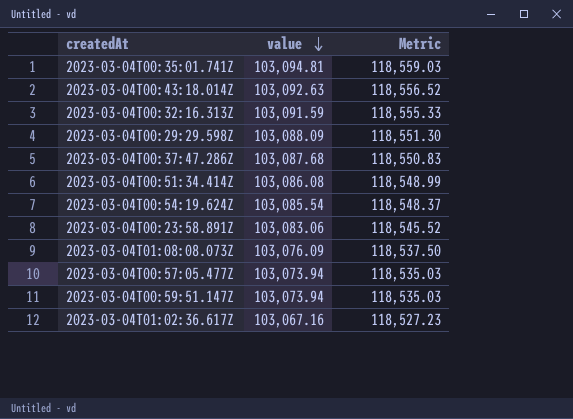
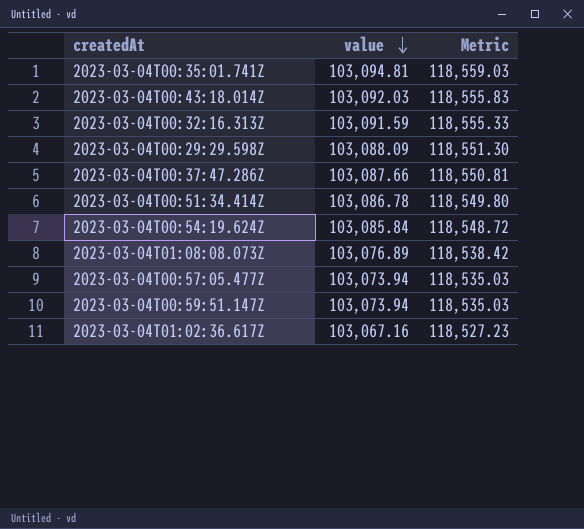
row 2023-03-04T00:23:58.891Z: 103,083.06 | 118,545.52 -> none
2023-03-04T00:43:18.014Z | value: 103,092.63 -> 103,092.03
2023-03-04T00:43:18.014Z | Metric: 118,556.52 -> 118,555.83
2023-03-04T00:37:47.286Z | value: 103,087.68 -> 103,087.66
2023-03-04T00:37:47.286Z | Metric: 118,550.83 -> 118,550.81
2023-03-04T00:51:34.414Z | value: 103,086.08 -> 103,086.78
2023-03-04T00:51:34.414Z | Metric: 118,548.99 -> 118,549.80
2023-03-04T00:54:19.624Z | value: 103,085.54 -> 103,085.84
2023-03-04T00:54:19.624Z | Metric: 118,548.37 -> 118,548.72
2023-03-04T01:08:08.073Z | value: 103,076.09 -> 103,076.89
2023-03-04T01:08:08.073Z | Metric: 118,537.50 -> 118,538.42

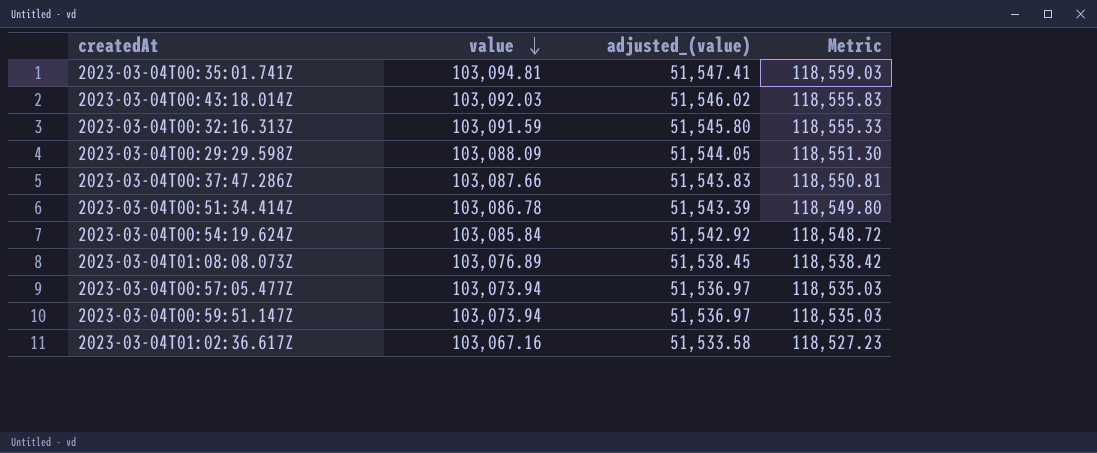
column adjusted_(value) | formula: none -> [value] * 0.5

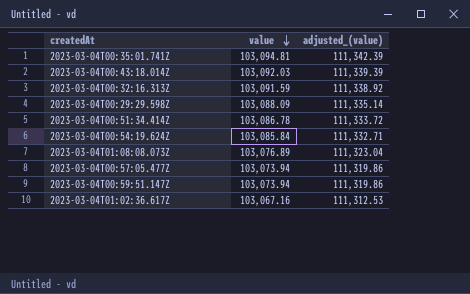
column Metric | formula: [value] * 1.15 -> none
column adjusted_(value) | formula: [value] * 0.5 -> [value] * 1.08
row 2023-03-04T00:37:47.286Z: 103,087.66 | 51,543.83 | 118,550.81 -> none

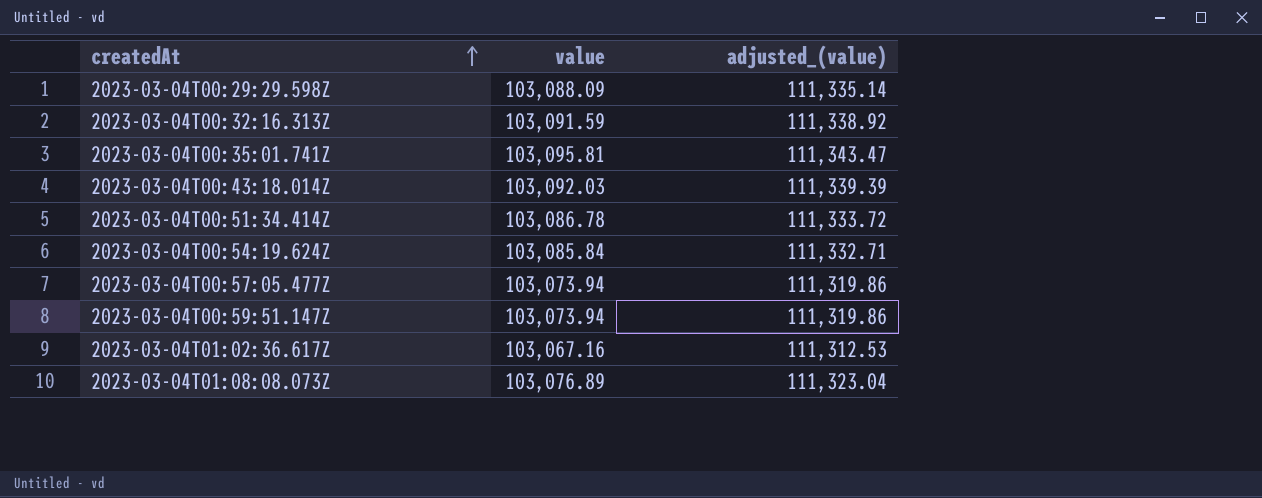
row order: value descending -> createdAt ascending
2023-03-04T00:35:01.741Z | value: 103,094.81 -> 103,095.81
2023-03-04T00:35:01.741Z | adjusted_(value): 111,342.39 -> 111,343.47

